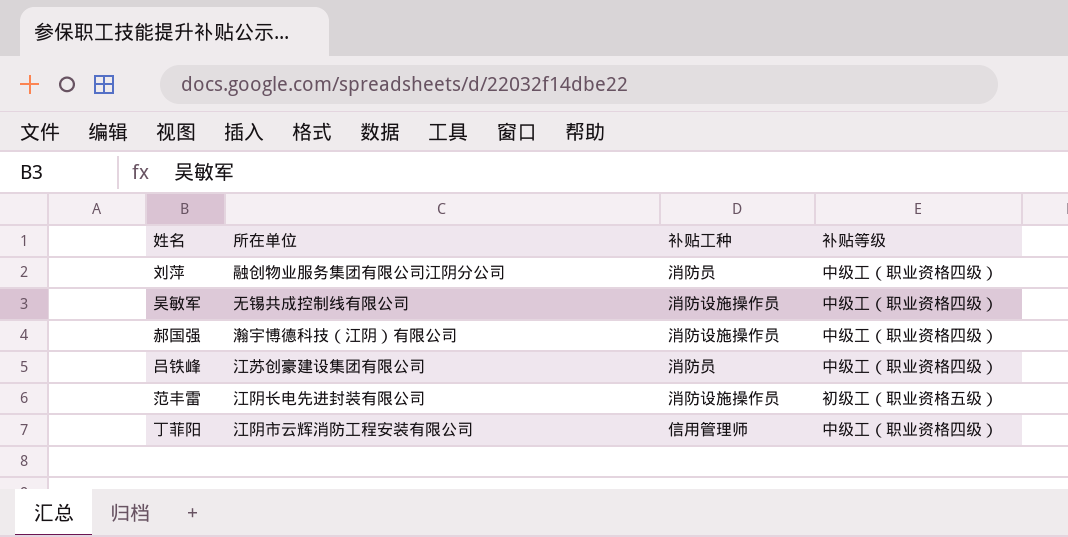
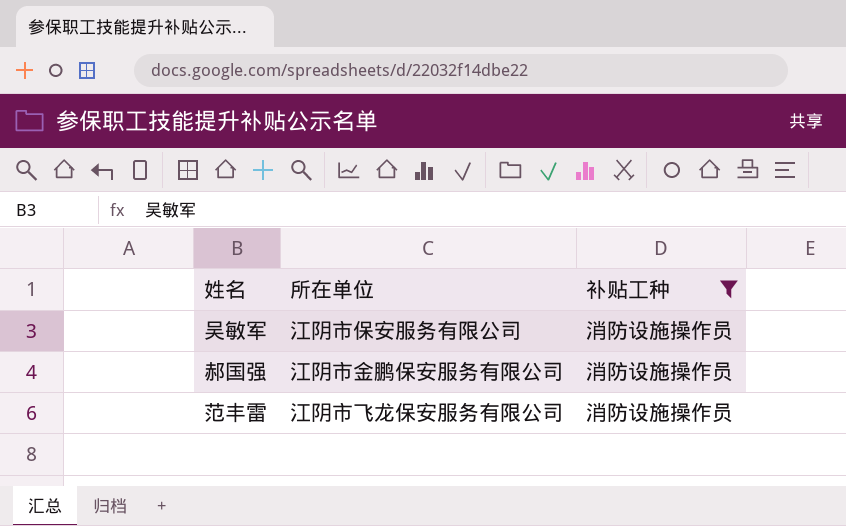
filter: none -> 补贴工种 = 消防设施操作员
column 补贴等级 | position: 4 -> none
吴敏军 | 所在单位: 无锡共成控制线有限公司 -> 江阴市保安服务有限公司
郝国强 | 所在单位: 瀚宇博德科技（江阴）有限公司 -> 江阴市金鹏保安服务有限公司
范丰雷 | 所在单位: 江阴长电先进封装有限公司 -> 江阴市飞龙保安服务有限公司

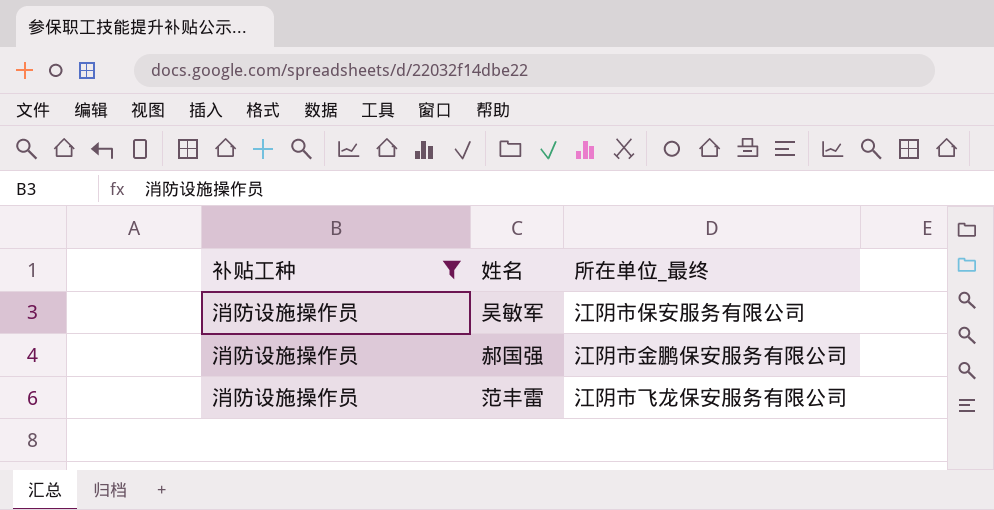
column 补贴工种 | position: 3 -> 1
column name: 所在单位 -> 所在单位_最终

